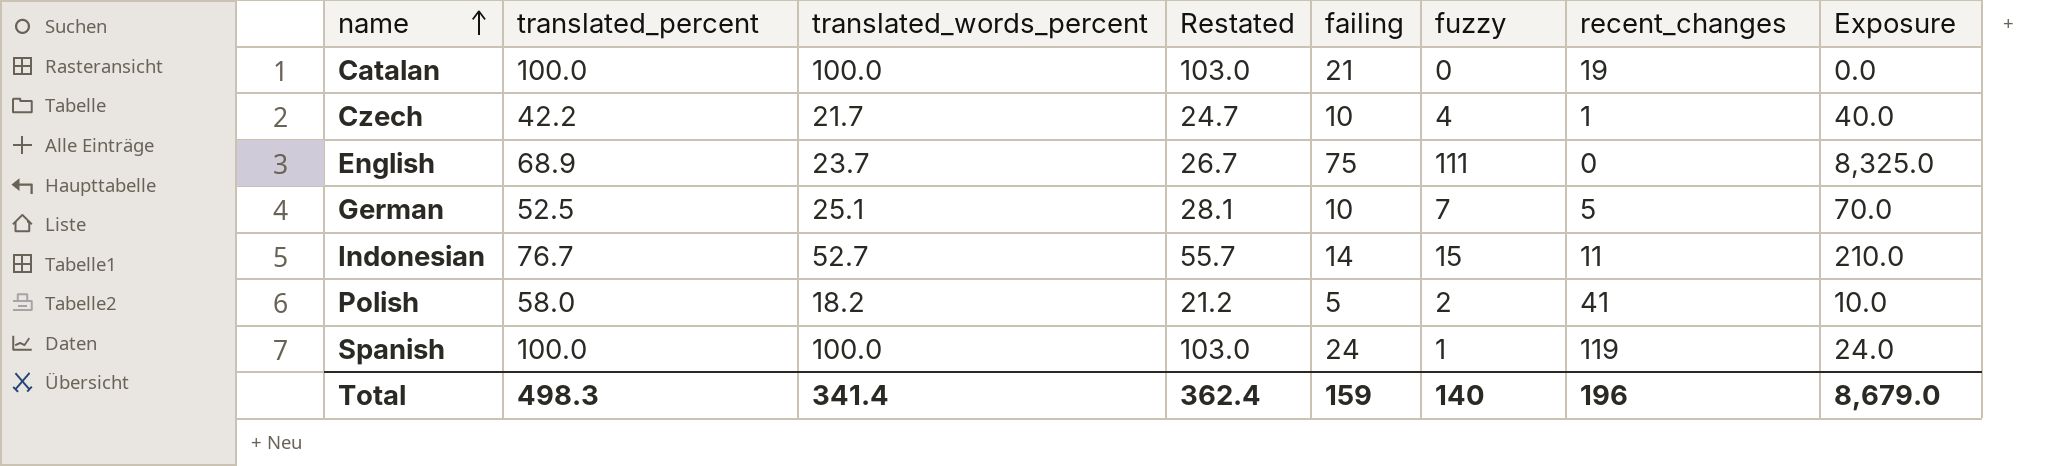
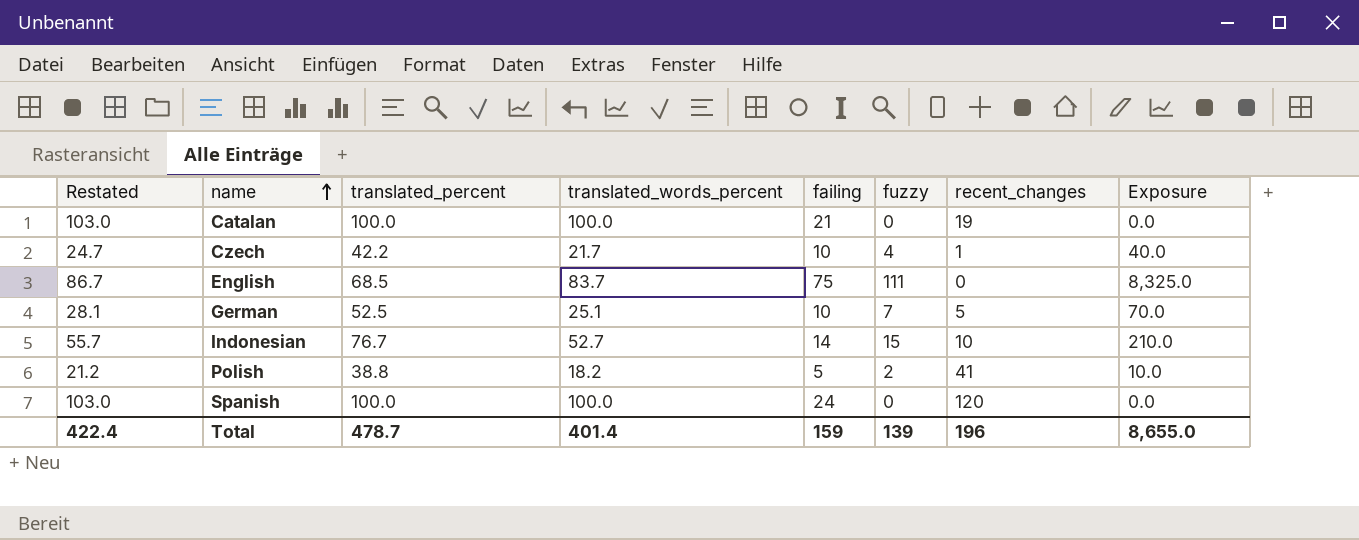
column Restated | position: 4 -> 1
English | Restated: 26.7 -> 86.7
English | translated_percent: 68.9 -> 68.5
English | translated_words_percent: 23.7 -> 83.7
Indonesian | recent_changes: 11 -> 10
Polish | translated_percent: 58.0 -> 38.8
Spanish | fuzzy: 1 -> 0
Spanish | recent_changes: 119 -> 120
Spanish | Exposure: 24.0 -> 0.0
Total | Restated: 362.4 -> 422.4
Total | translated_percent: 498.3 -> 478.7
Total | translated_words_percent: 341.4 -> 401.4
Total | fuzzy: 140 -> 139
Total | Exposure: 8,679.0 -> 8,655.0

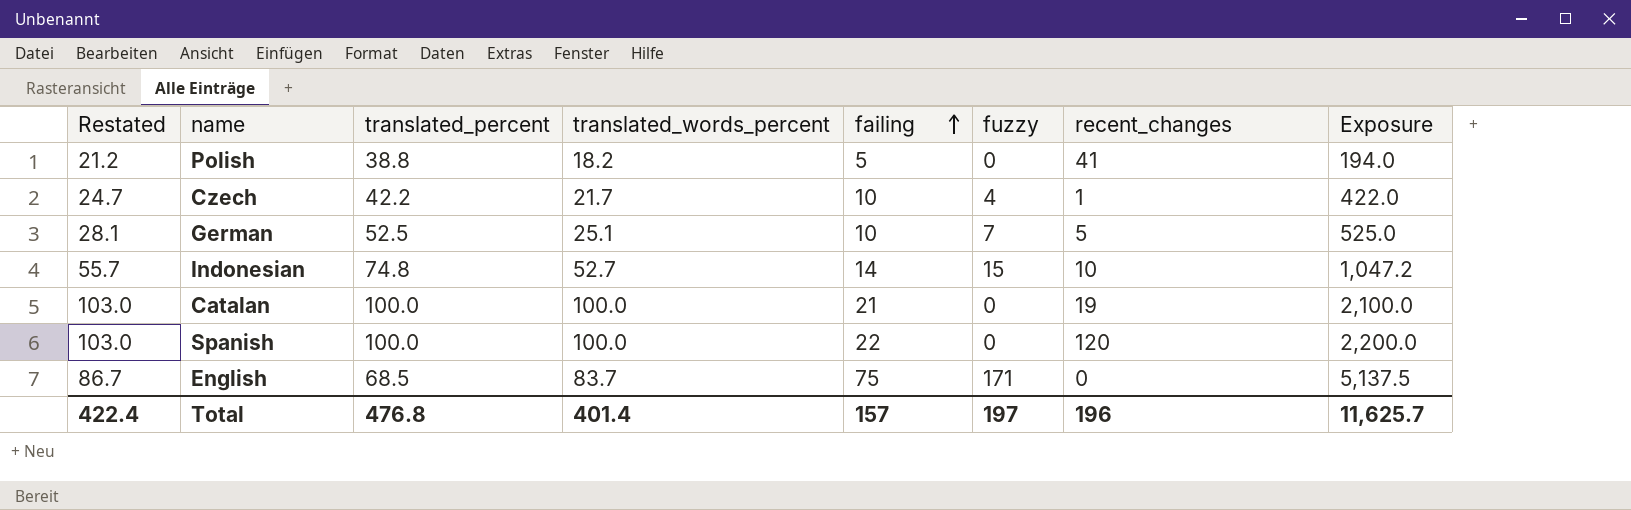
row order: name ascending -> failing ascending
column Exposure | formula: [failing] * [fuzzy] -> [translated_percent] * [failing]
Polish | fuzzy: 2 -> 0
Indonesian | translated_percent: 76.7 -> 74.8
Spanish | failing: 24 -> 22
English | fuzzy: 111 -> 171
Total | translated_percent: 478.7 -> 476.8
Total | failing: 159 -> 157
Total | fuzzy: 139 -> 197
Total | Exposure: 8,655.0 -> 11,625.7

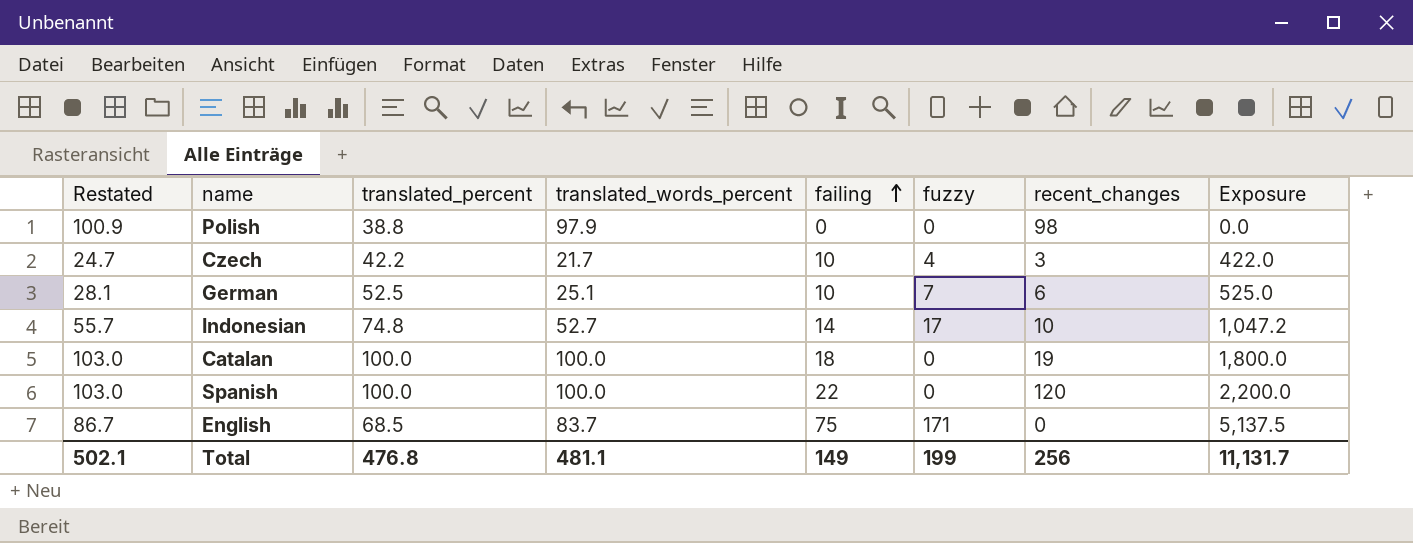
Polish | Restated: 21.2 -> 100.9
Polish | translated_words_percent: 18.2 -> 97.9
Polish | failing: 5 -> 0
Polish | recent_changes: 41 -> 98
Polish | Exposure: 194.0 -> 0.0
Czech | recent_changes: 1 -> 3
German | recent_changes: 5 -> 6
Indonesian | fuzzy: 15 -> 17
Catalan | failing: 21 -> 18
Catalan | Exposure: 2,100.0 -> 1,800.0
Total | Restated: 422.4 -> 502.1
Total | translated_words_percent: 401.4 -> 481.1
Total | failing: 157 -> 149
Total | fuzzy: 197 -> 199
Total | recent_changes: 196 -> 256
Total | Exposure: 11,625.7 -> 11,131.7

